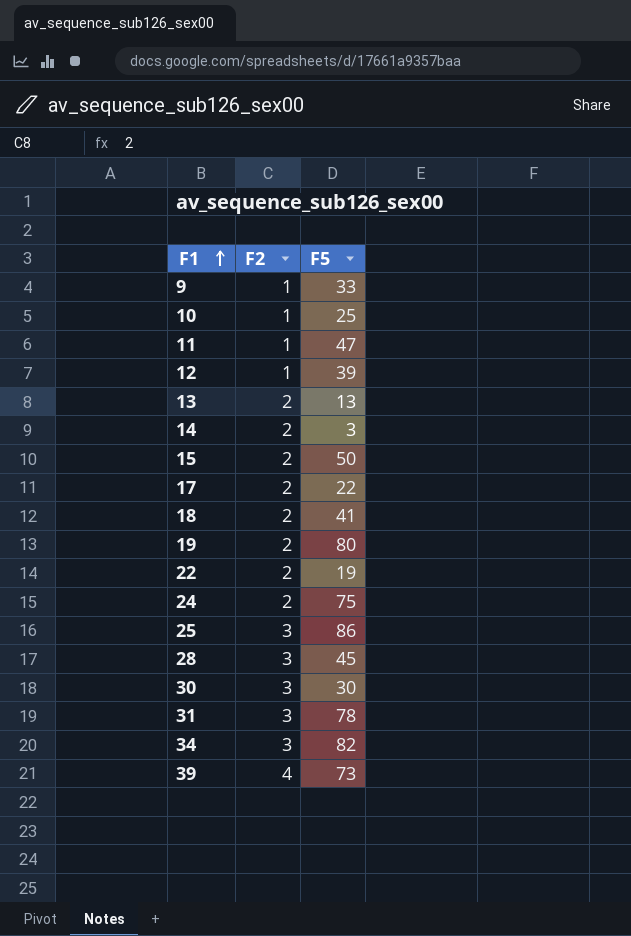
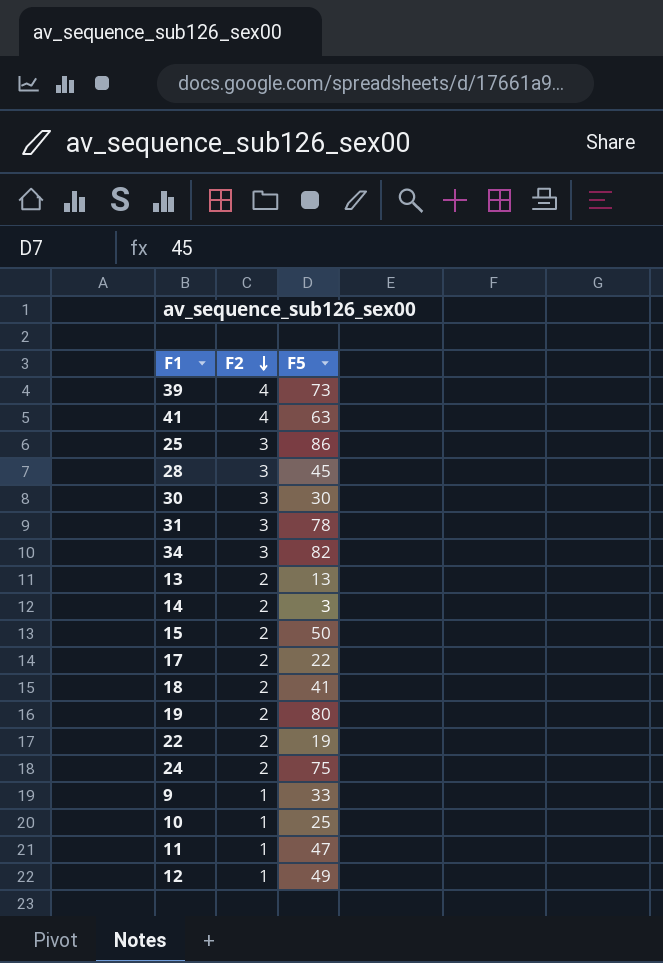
row order: F1 ascending -> F2 descending
row 41: none -> 4 | 63
12 | F5: 39 -> 49

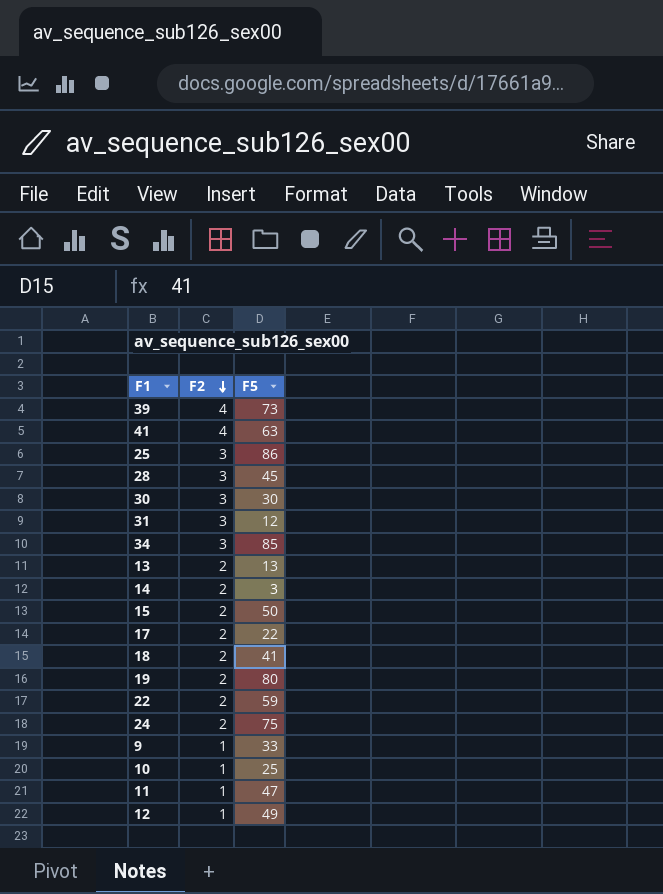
31 | F5: 78 -> 12
34 | F5: 82 -> 85
22 | F5: 19 -> 59

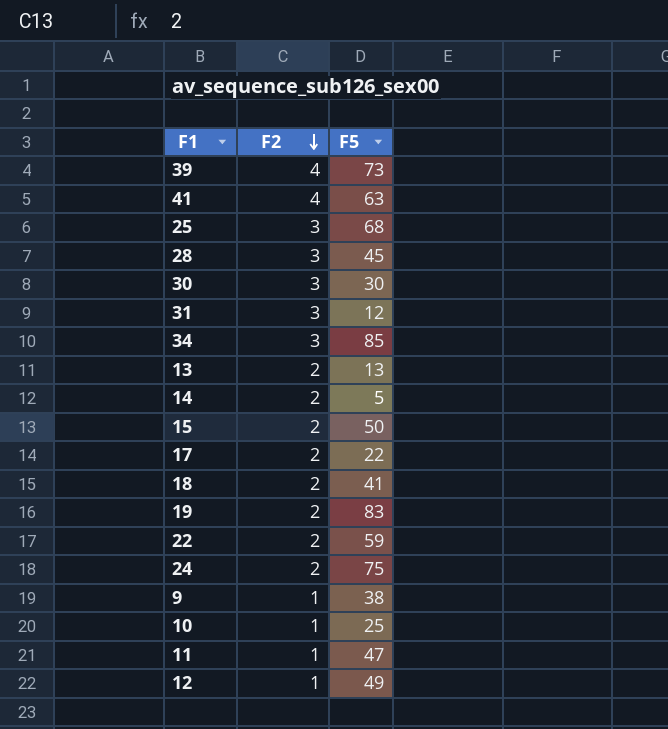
25 | F5: 86 -> 68
14 | F5: 3 -> 5
19 | F5: 80 -> 83
9 | F5: 33 -> 38

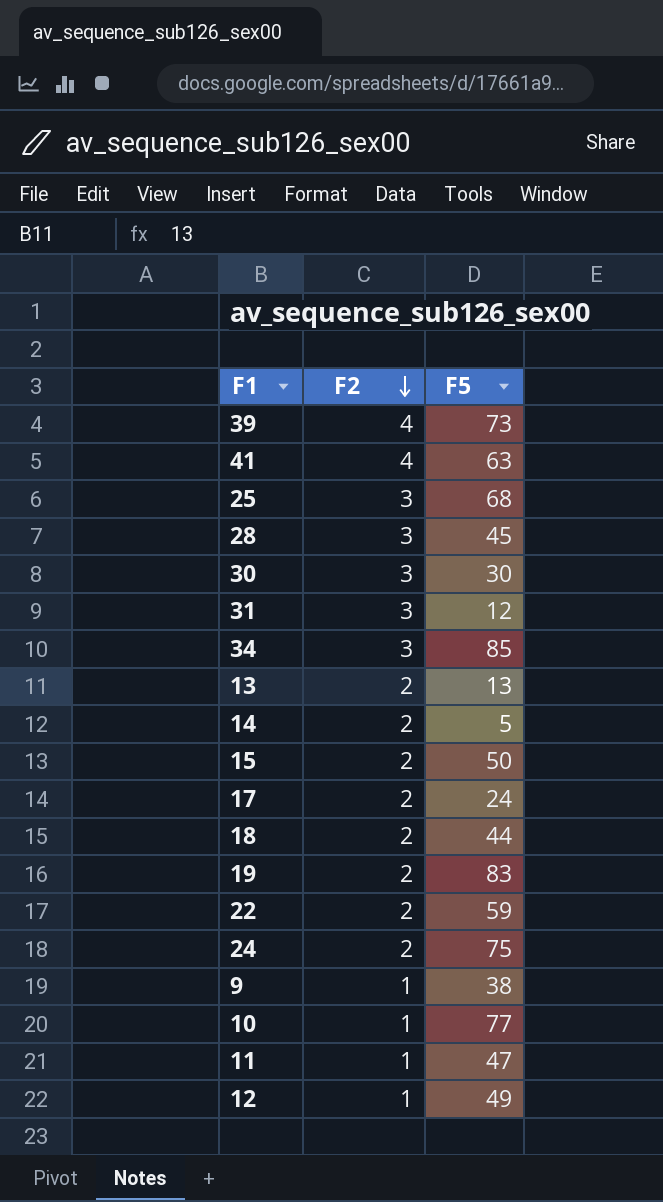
17 | F5: 22 -> 24
18 | F5: 41 -> 44
10 | F5: 25 -> 77

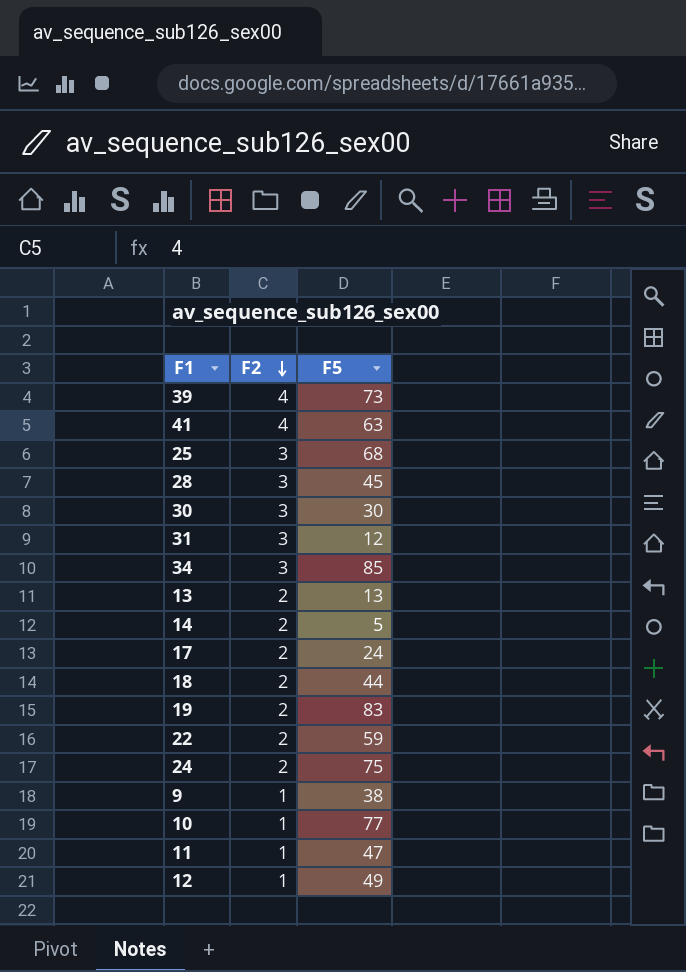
row 15: 2 | 50 -> none

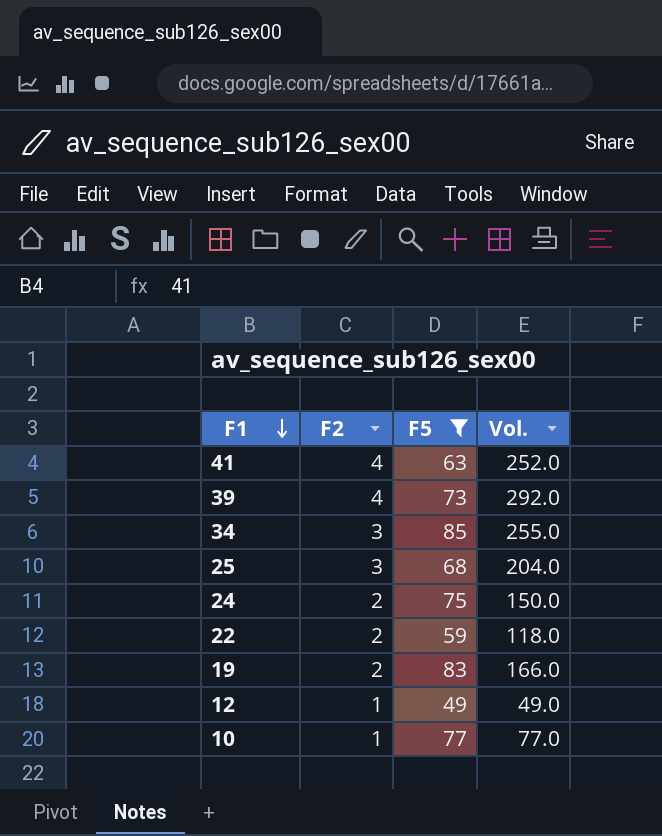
filter: none -> F5 >= 49
row order: F2 descending -> F1 descending
column Vol. | formula: none -> [F2] * [F5]

